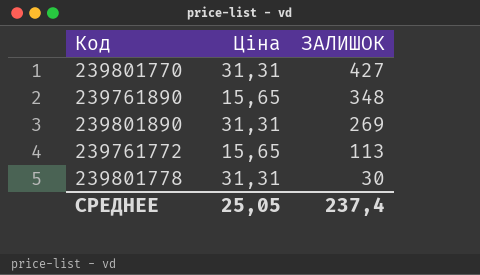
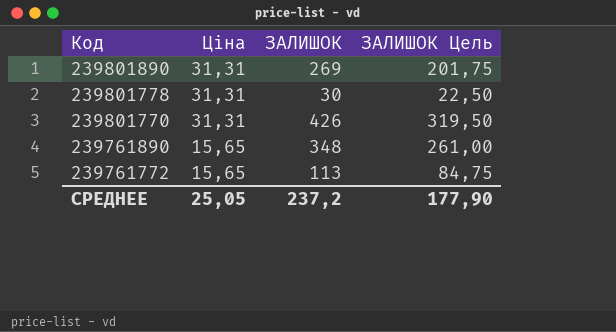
row order: ЗАЛИШОК descending -> Код descending
column ЗАЛИШОК Цель | formula: none -> [ЗАЛИШОК] * 0,75
239801770 | ЗАЛИШОК: 427 -> 426
СРЕДНЕЕ | ЗАЛИШОК: 237,4 -> 237,2

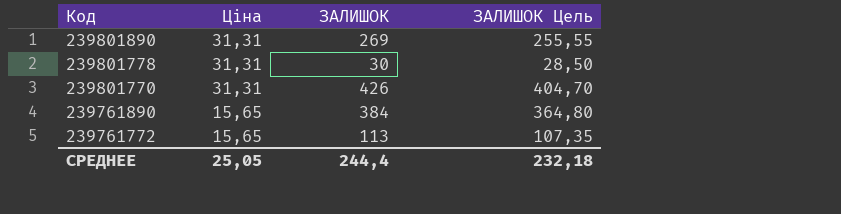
column ЗАЛИШОК Цель | formula: [ЗАЛИШОК] * 0,75 -> [ЗАЛИШОК] * 0,95
239761890 | ЗАЛИШОК: 348 -> 384
СРЕДНЕЕ | ЗАЛИШОК: 237,2 -> 244,4
СРЕДНЕЕ | ЗАЛИШОК Цель: 177,90 -> 232,18

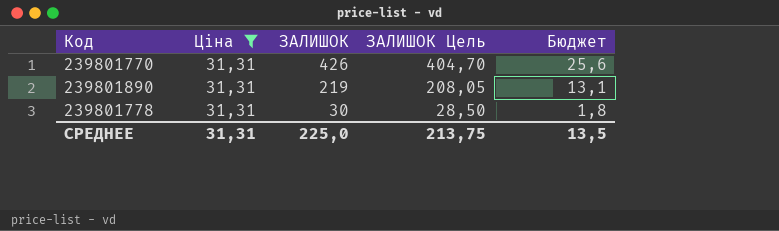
filter: none -> Ціна = 31,31
row order: Код descending -> ЗАЛИШОК descending
column Бюджет | formula: none -> [ЗАЛИШОК] * 0,06
239801890 | ЗАЛИШОК: 269 -> 219
239801890 | ЗАЛИШОК Цель: 255,55 -> 208,05
СРЕДНЕЕ | Ціна: 25,05 -> 31,31
СРЕДНЕЕ | ЗАЛИШОК: 244,4 -> 225,0
СРЕДНЕЕ | ЗАЛИШОК Цель: 232,18 -> 213,75

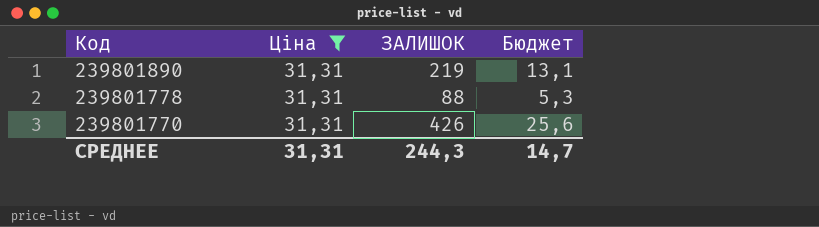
row order: ЗАЛИШОК descending -> Код descending
column ЗАЛИШОК Цель | formula: [ЗАЛИШОК] * 0,95 -> none
239801778 | ЗАЛИШОК: 30 -> 88
239801778 | Бюджет: 1,8 -> 5,3
СРЕДНЕЕ | ЗАЛИШОК: 225,0 -> 244,3
СРЕДНЕЕ | Бюджет: 13,5 -> 14,7

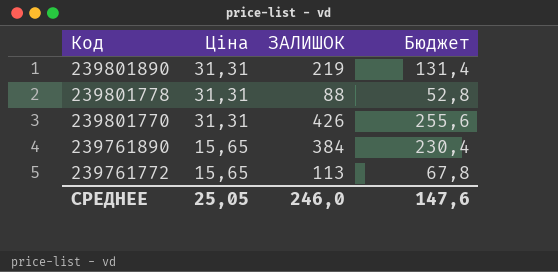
filter: Ціна = 31,31 -> none
column Бюджет | formula: [ЗАЛИШОК] * 0,06 -> [ЗАЛИШОК] * 0,6
СРЕДНЕЕ | Ціна: 31,31 -> 25,05
СРЕДНЕЕ | ЗАЛИШОК: 244,3 -> 246,0
СРЕДНЕЕ | Бюджет: 14,7 -> 147,6

